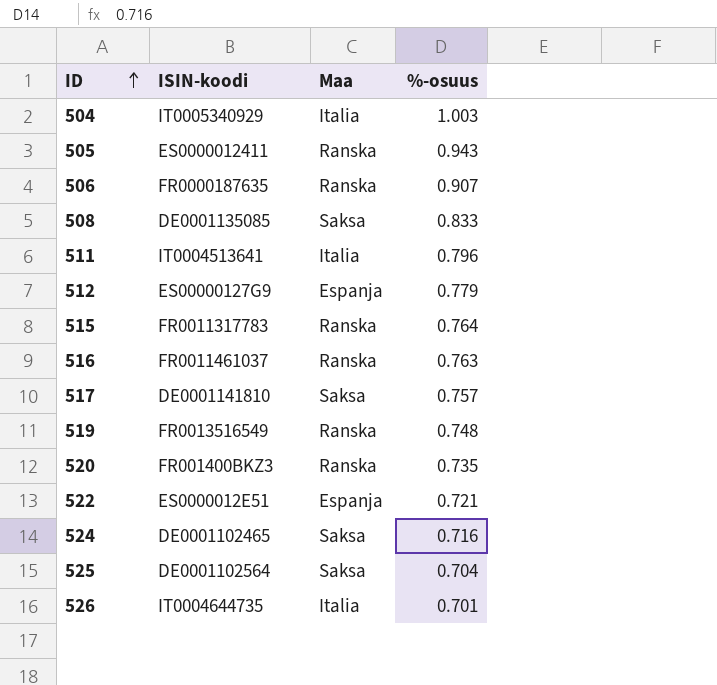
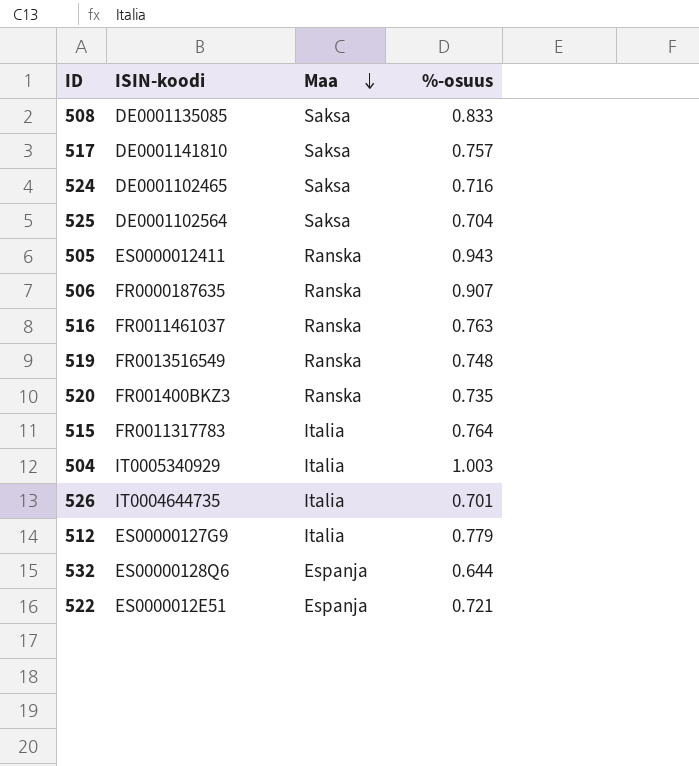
row order: ID ascending -> Maa descending
row 511: IT0004513641 | Italia | 0.796 -> none
515 | Maa: Ranska -> Italia
512 | Maa: Espanja -> Italia
row 532: none -> ES00000128Q6 | Espanja | 0.644

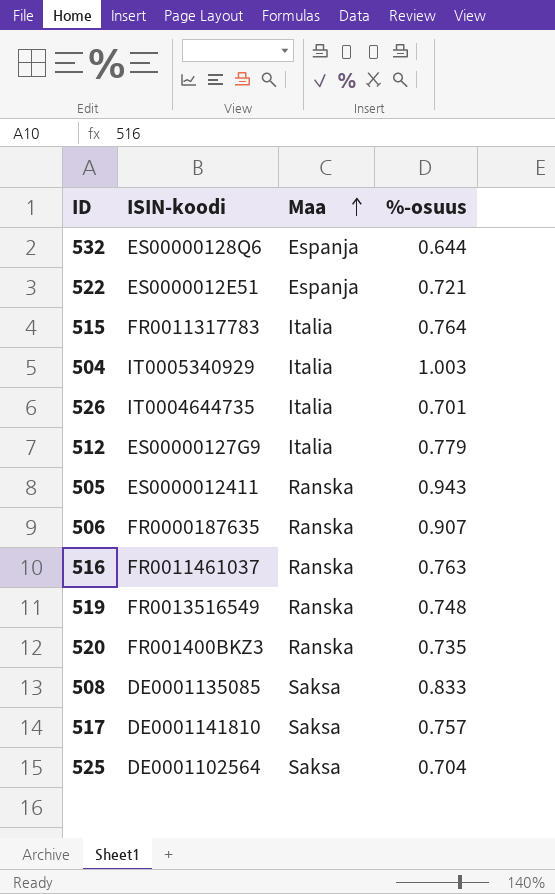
row order: Maa descending -> Maa ascending
row 524: DE0001102465 | Saksa | 0.716 -> none

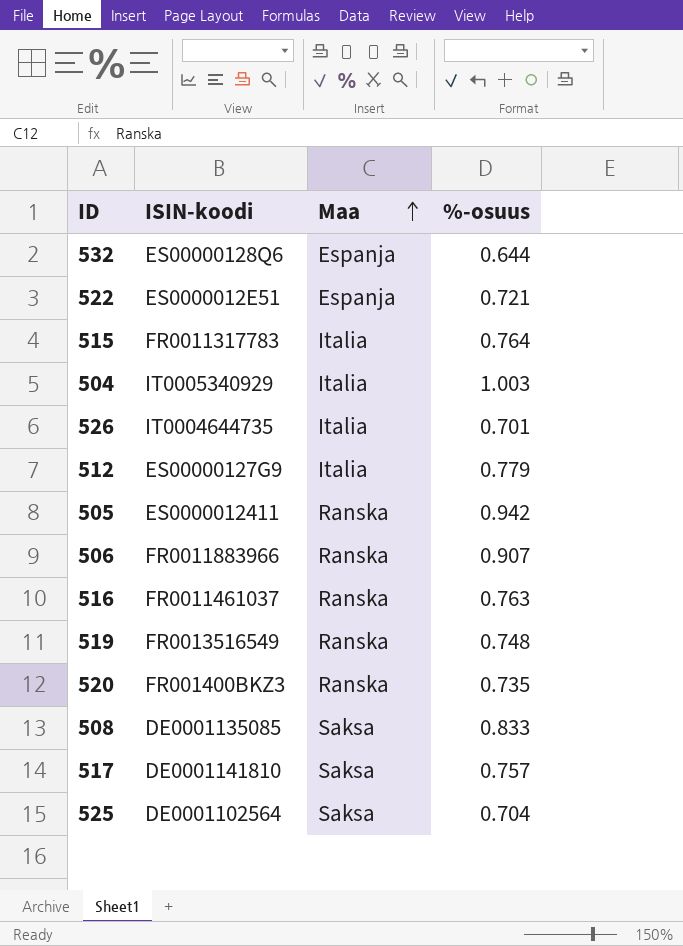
505 | %-osuus: 0.943 -> 0.942
506 | ISIN-koodi: FR0000187635 -> FR0011883966

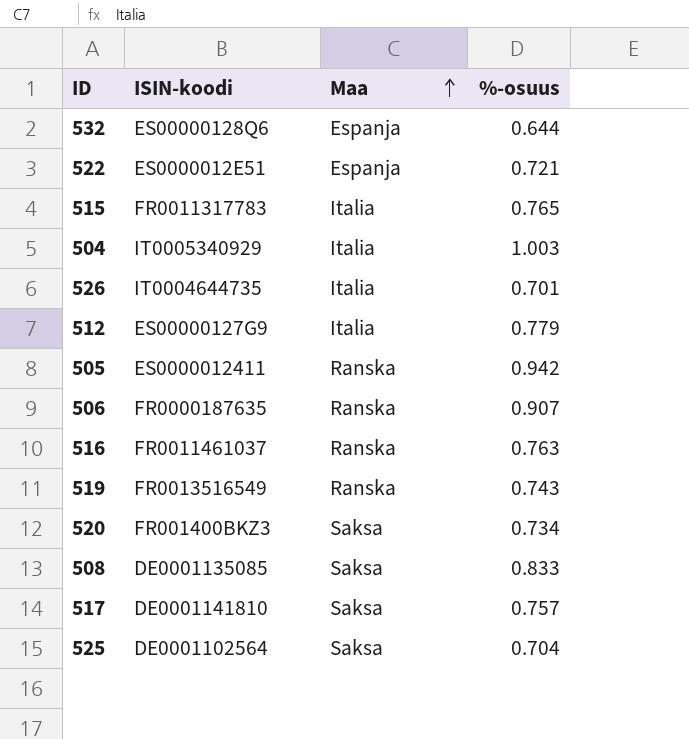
515 | %-osuus: 0.764 -> 0.765
506 | ISIN-koodi: FR0011883966 -> FR0000187635
519 | %-osuus: 0.748 -> 0.743
520 | Maa: Ranska -> Saksa
520 | %-osuus: 0.735 -> 0.734

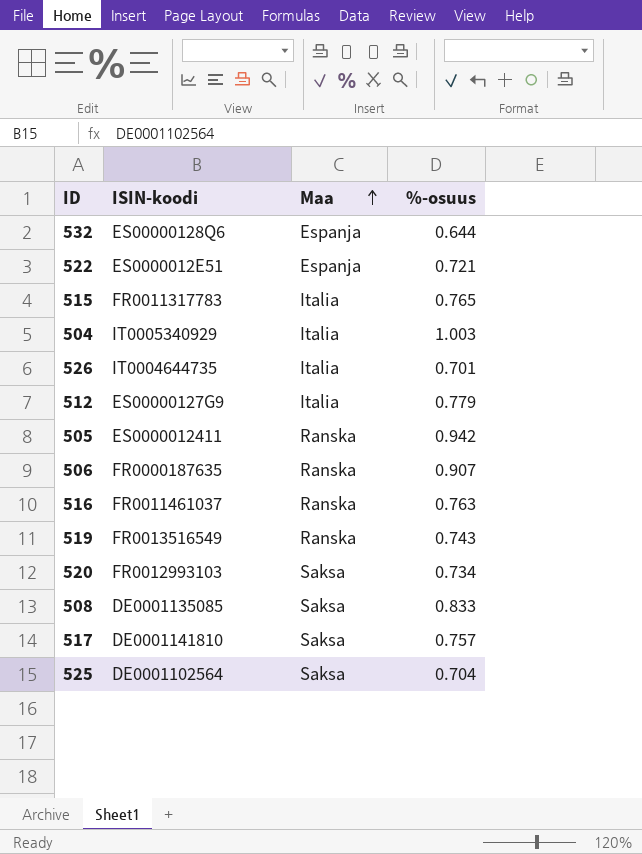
520 | ISIN-koodi: FR001400BKZ3 -> FR0012993103

